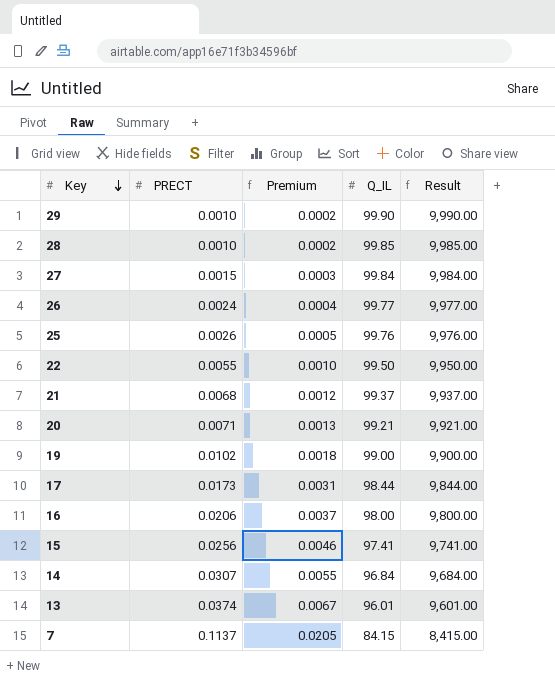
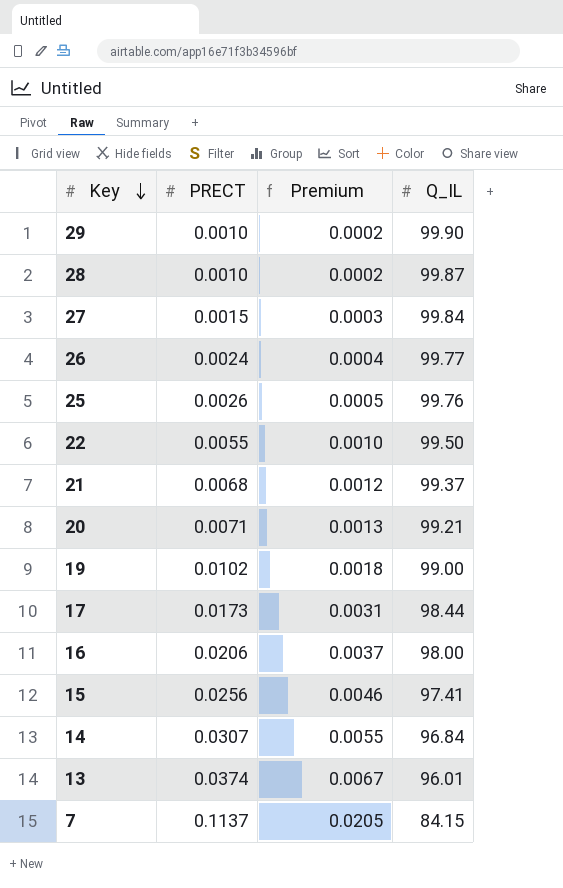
column Result | formula: [Q_IL] * 100 -> none
28 | Q_IL: 99.85 -> 99.87

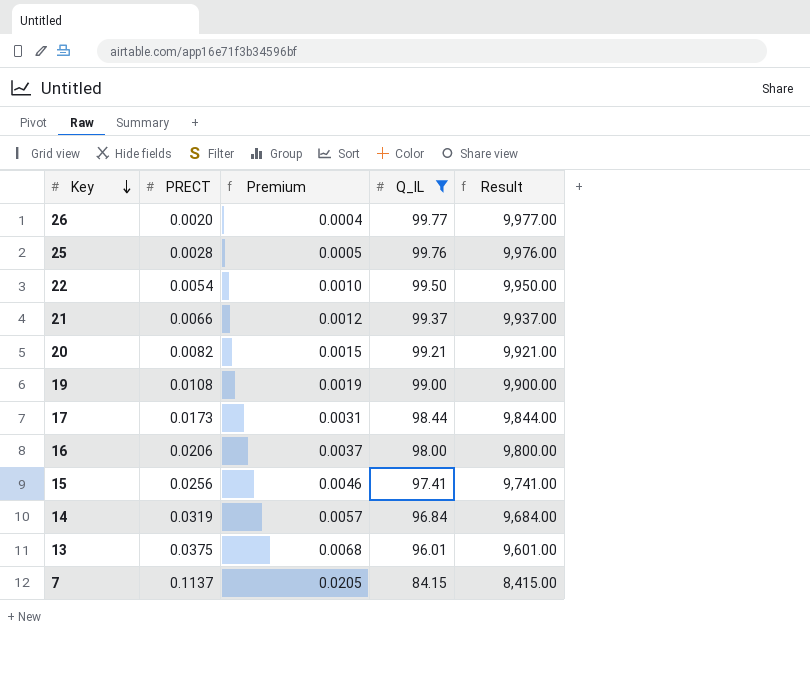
filter: none -> Q_IL <= 99.77
column Result | formula: none -> [Q_IL] * 100
26 | PRECT: 0.0024 -> 0.0020
25 | PRECT: 0.0026 -> 0.0028
22 | PRECT: 0.0055 -> 0.0054
21 | PRECT: 0.0068 -> 0.0066
20 | PRECT: 0.0071 -> 0.0082
20 | Premium: 0.0013 -> 0.0015
19 | PRECT: 0.0102 -> 0.0108
19 | Premium: 0.0018 -> 0.0019
14 | PRECT: 0.0307 -> 0.0319
14 | Premium: 0.0055 -> 0.0057
13 | PRECT: 0.0374 -> 0.0375
13 | Premium: 0.0067 -> 0.0068

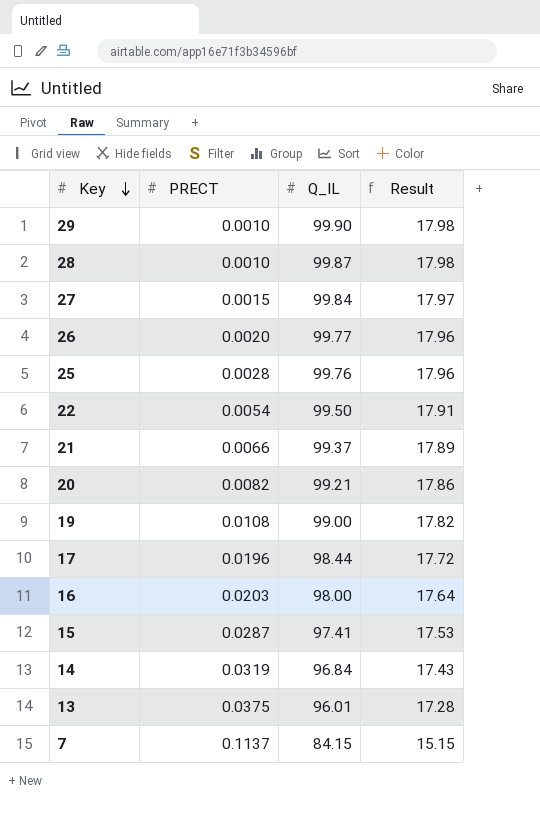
filter: Q_IL <= 99.77 -> none
column Premium | formula: [PRECT] * 0.18 -> none
column Result | formula: [Q_IL] * 100 -> [Q_IL] * 0.18
17 | PRECT: 0.0173 -> 0.0196
16 | PRECT: 0.0206 -> 0.0203
15 | PRECT: 0.0256 -> 0.0287

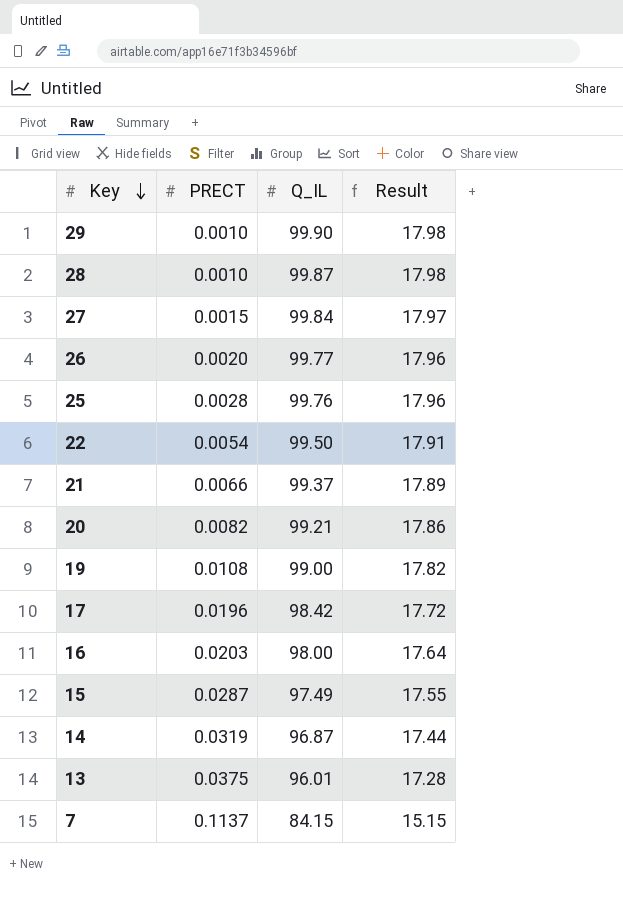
17 | Q_IL: 98.44 -> 98.42
15 | Q_IL: 97.41 -> 97.49
15 | Result: 17.53 -> 17.55
14 | Q_IL: 96.84 -> 96.87
14 | Result: 17.43 -> 17.44

